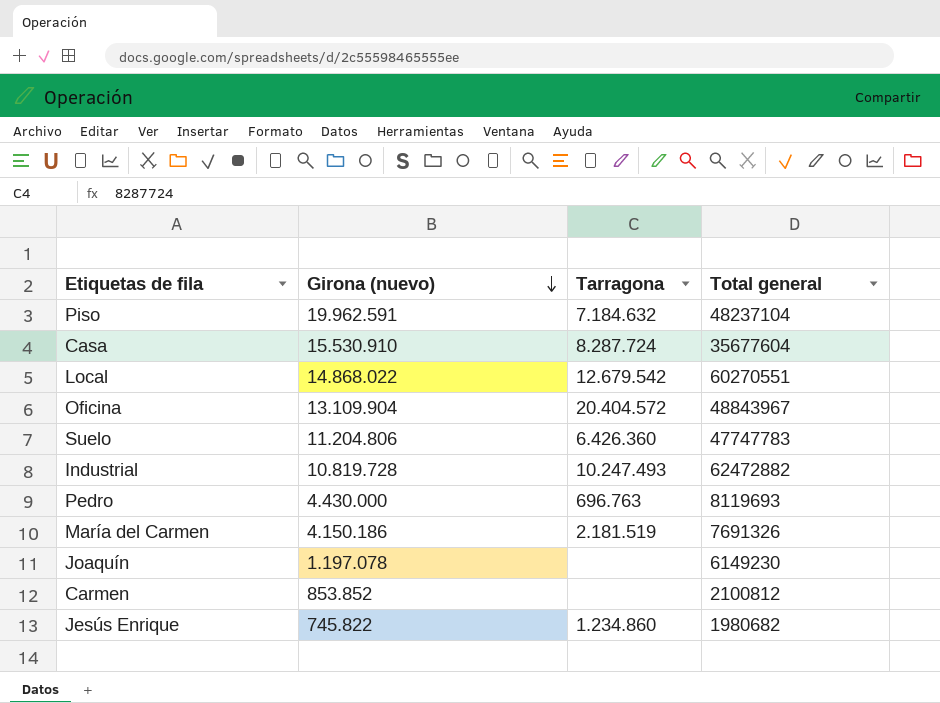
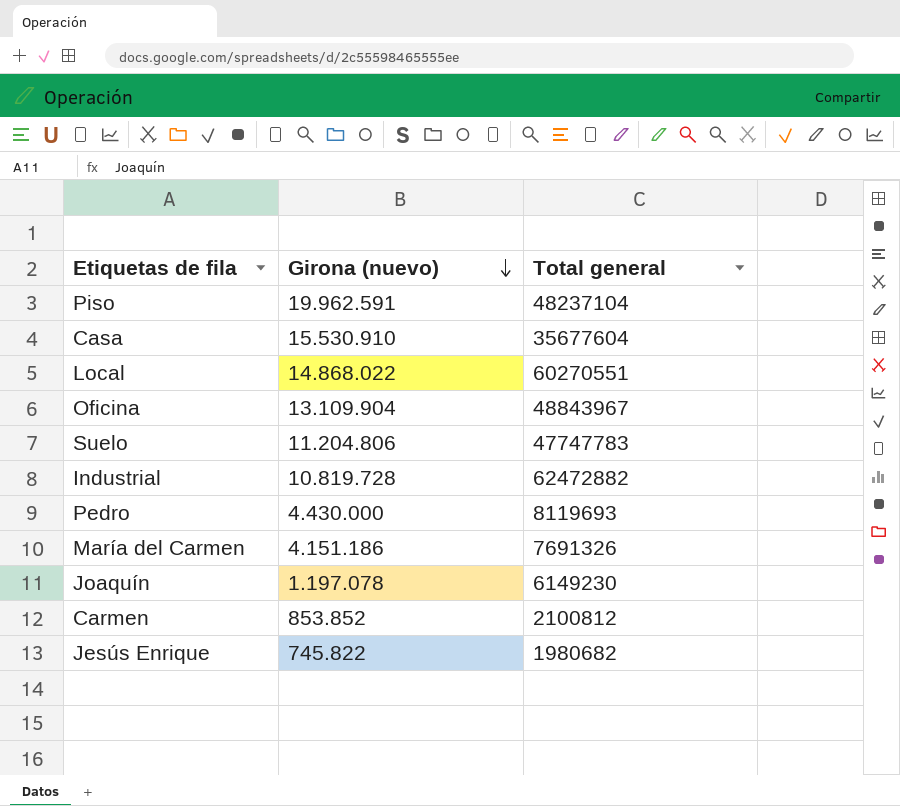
column Tarragona | position: 3 -> none
María del Carmen | Girona (nuevo): 4.150.186 -> 4.151.186

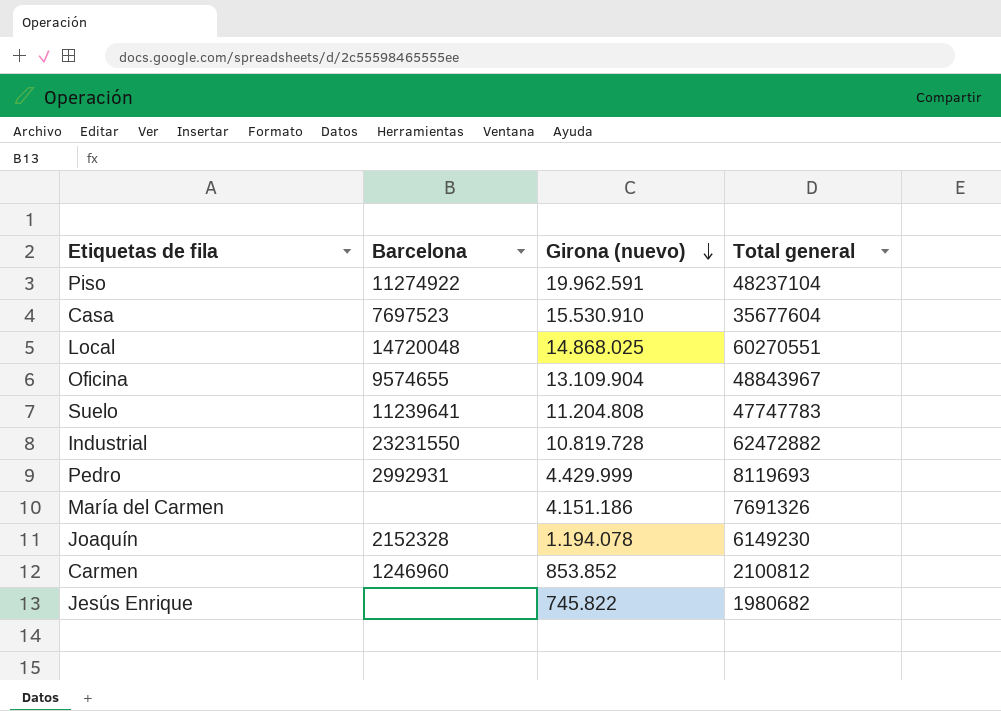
column Barcelona | position: none -> 2
Local | Girona (nuevo): 14.868.022 -> 14.868.025
Suelo | Girona (nuevo): 11.204.806 -> 11.204.808
Pedro | Girona (nuevo): 4.430.000 -> 4.429.999
Joaquín | Girona (nuevo): 1.197.078 -> 1.194.078

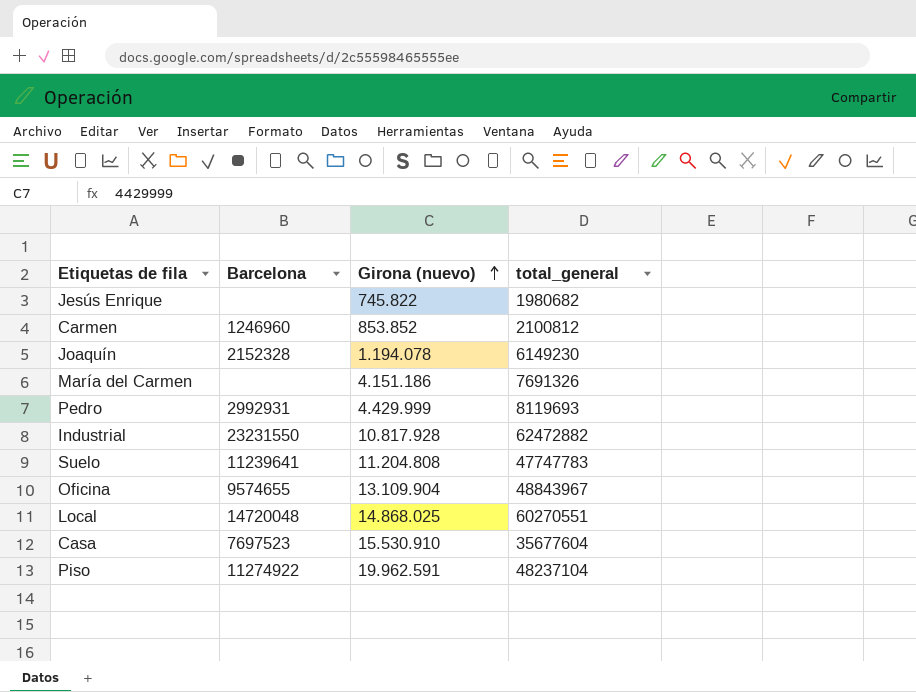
row order: Girona (nuevo) descending -> Girona (nuevo) ascending
column name: Total general -> total_general
Industrial | Girona (nuevo): 10.819.728 -> 10.817.928

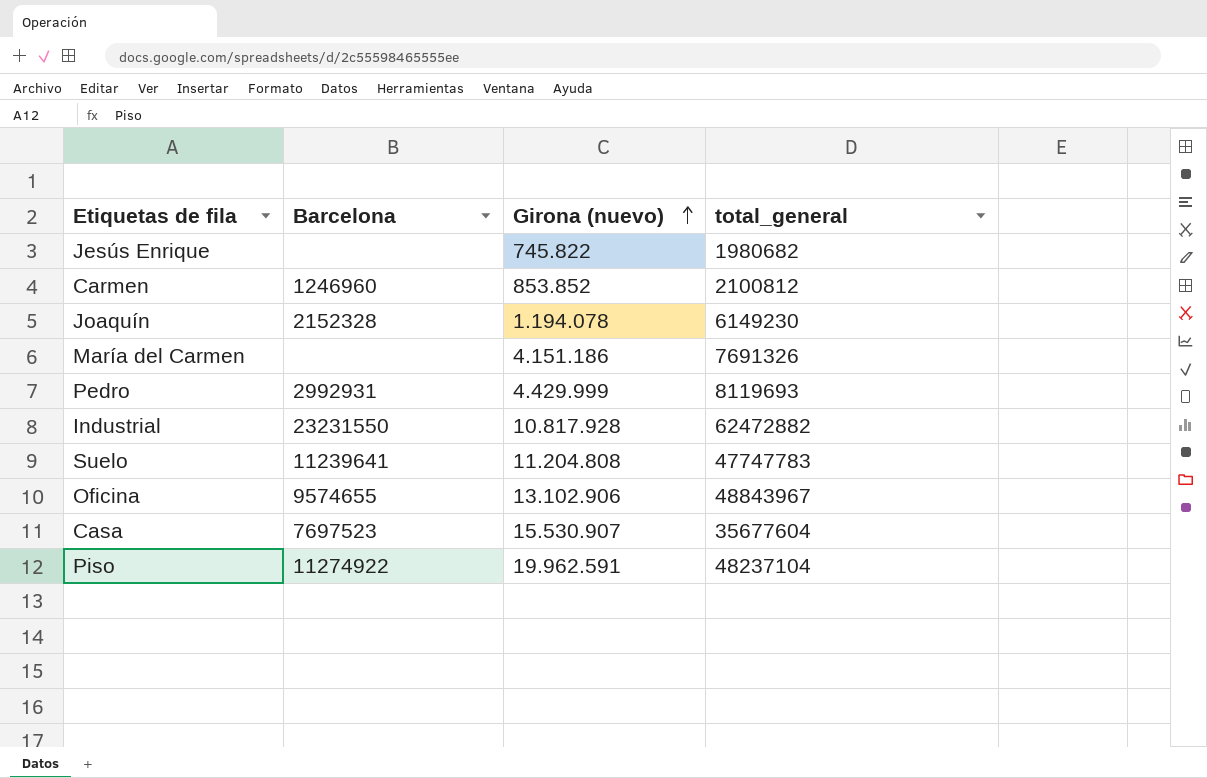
row Local: 14720048 | 14.868.025 | 60270551 -> none
Oficina | Girona (nuevo): 13.109.904 -> 13.102.906
Casa | Girona (nuevo): 15.530.910 -> 15.530.907

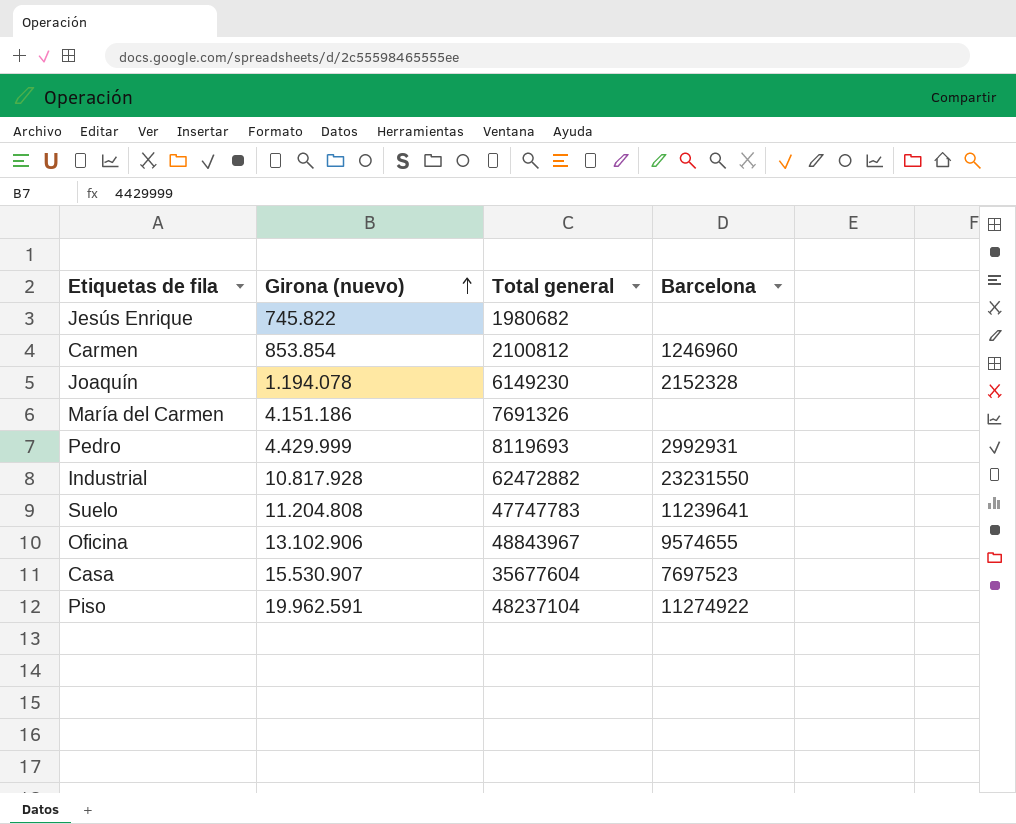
column name: total_general -> Total general
column Barcelona | position: 2 -> 4
Carmen | Girona (nuevo): 853.852 -> 853.854

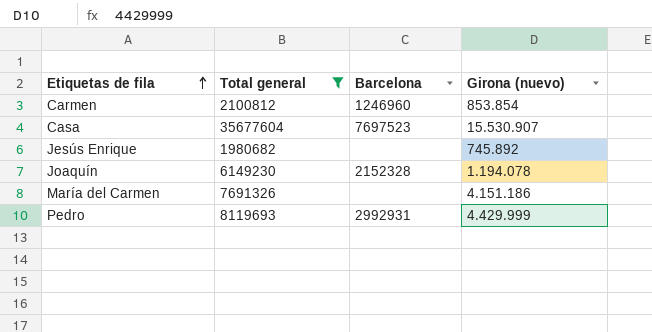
filter: none -> Total general <= 35677604
row order: Girona (nuevo) ascending -> Etiquetas de fila ascending
column Girona (nuevo) | position: 2 -> 4
Jesús Enrique | Girona (nuevo): 745.822 -> 745.892

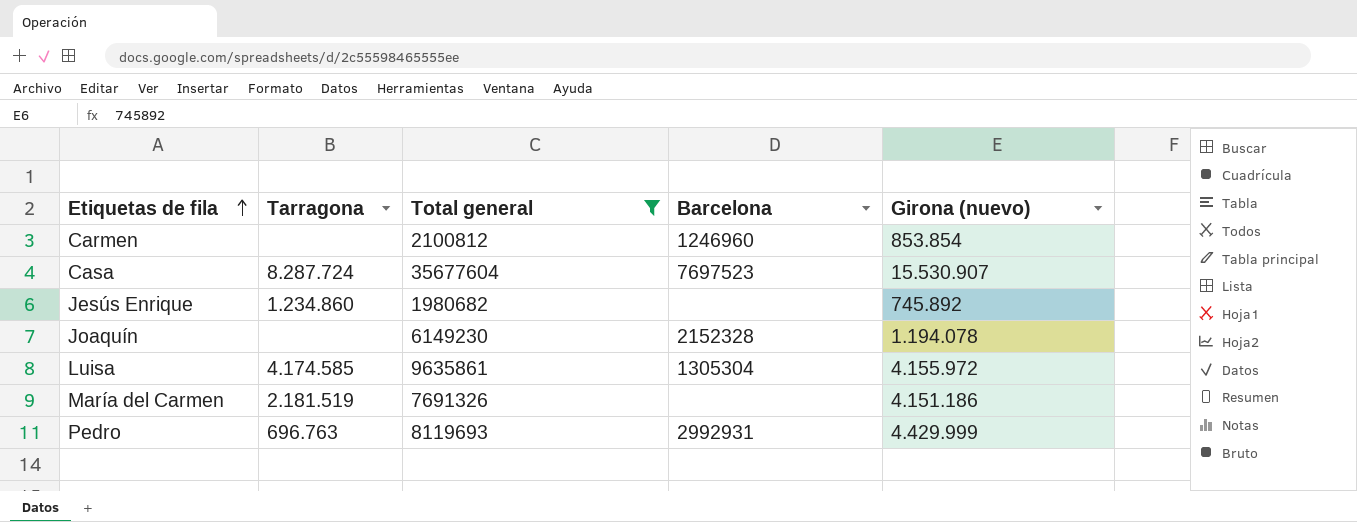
column Tarragona | position: none -> 2
row Luisa: none -> 4.174.585 | 9635861 | 1305304 | 4.155.972

